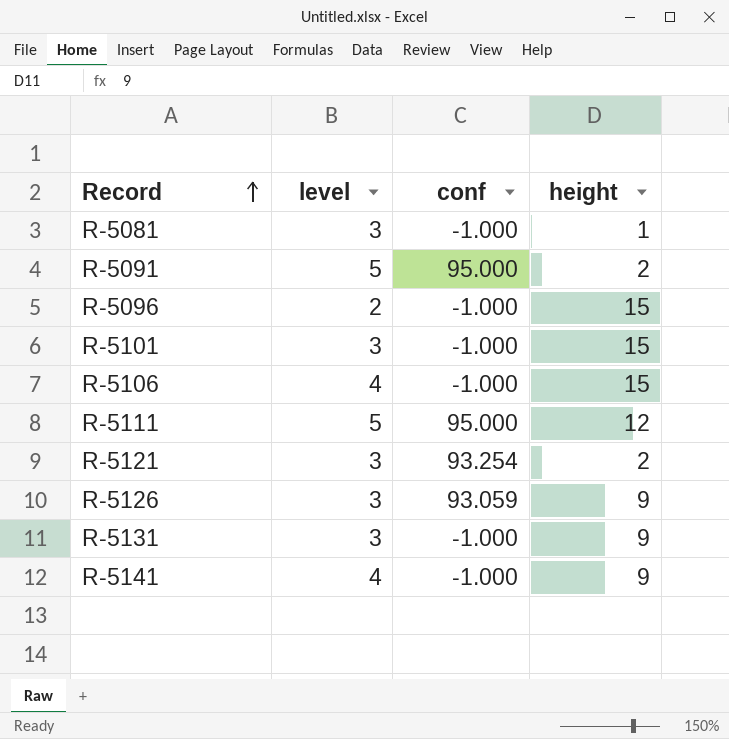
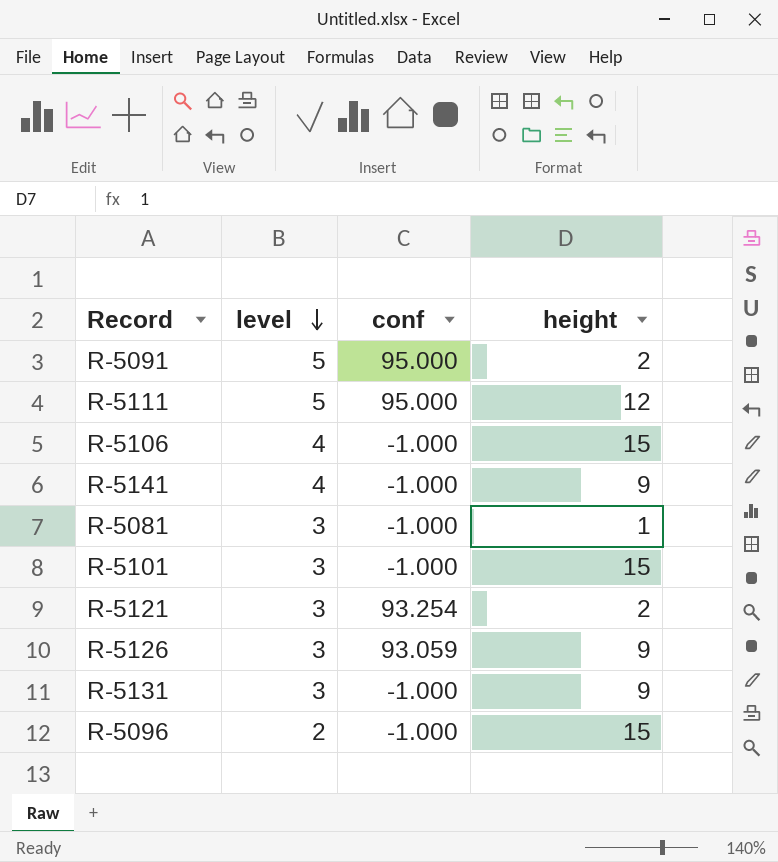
row order: Record ascending -> level descending

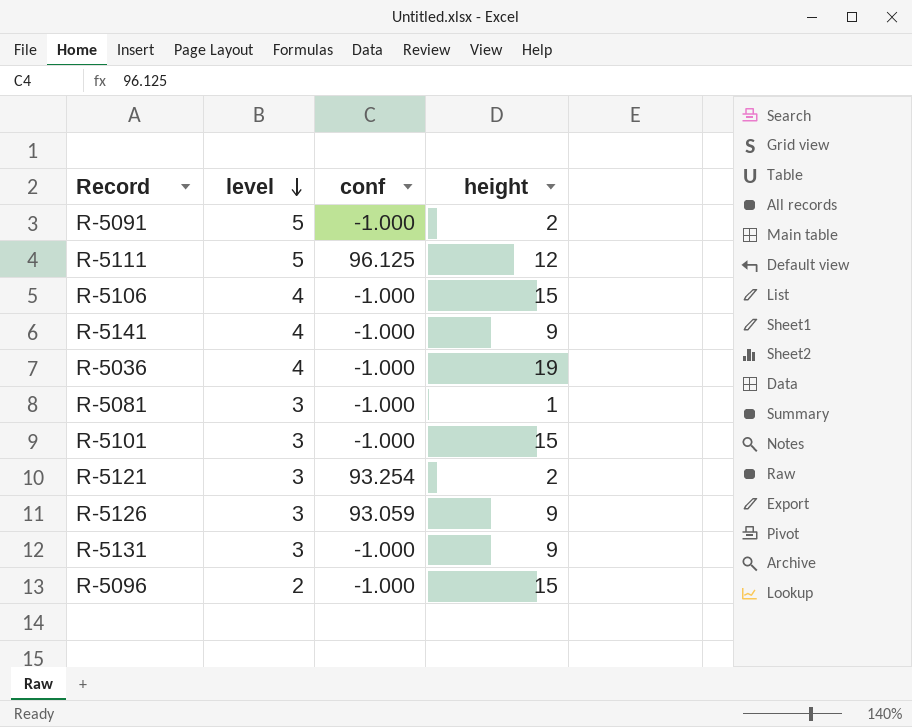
R-5091 | conf: 95.000 -> -1.000
R-5111 | conf: 95.000 -> 96.125
row R-5036: none -> 4 | -1.000 | 19

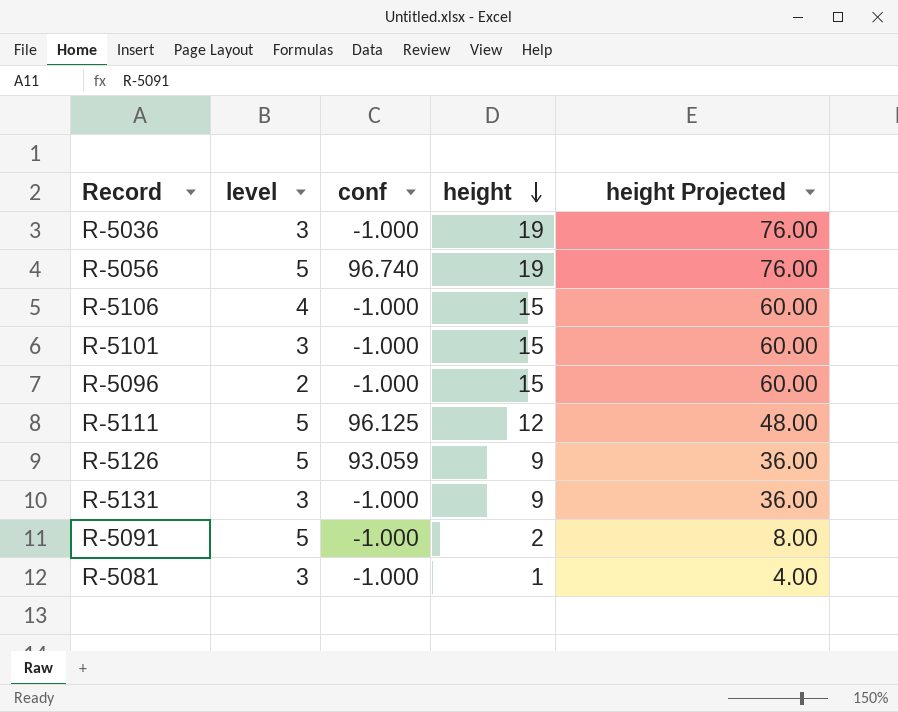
row order: level descending -> height descending
column height Projected | formula: none -> [height] * 4
row R-5141: 4 | -1.000 | 9 -> none
row R-5121: 3 | 93.254 | 2 -> none
R-5036 | level: 4 -> 3
row R-5056: none -> 5 | 96.740 | 19 | 76.00
R-5126 | level: 3 -> 5

